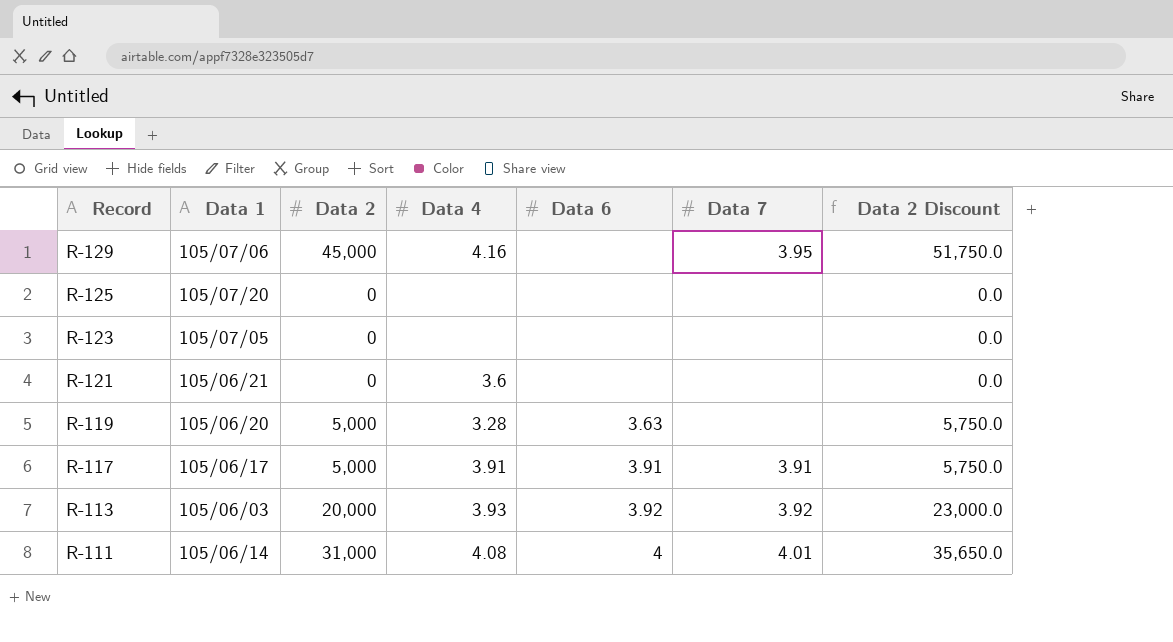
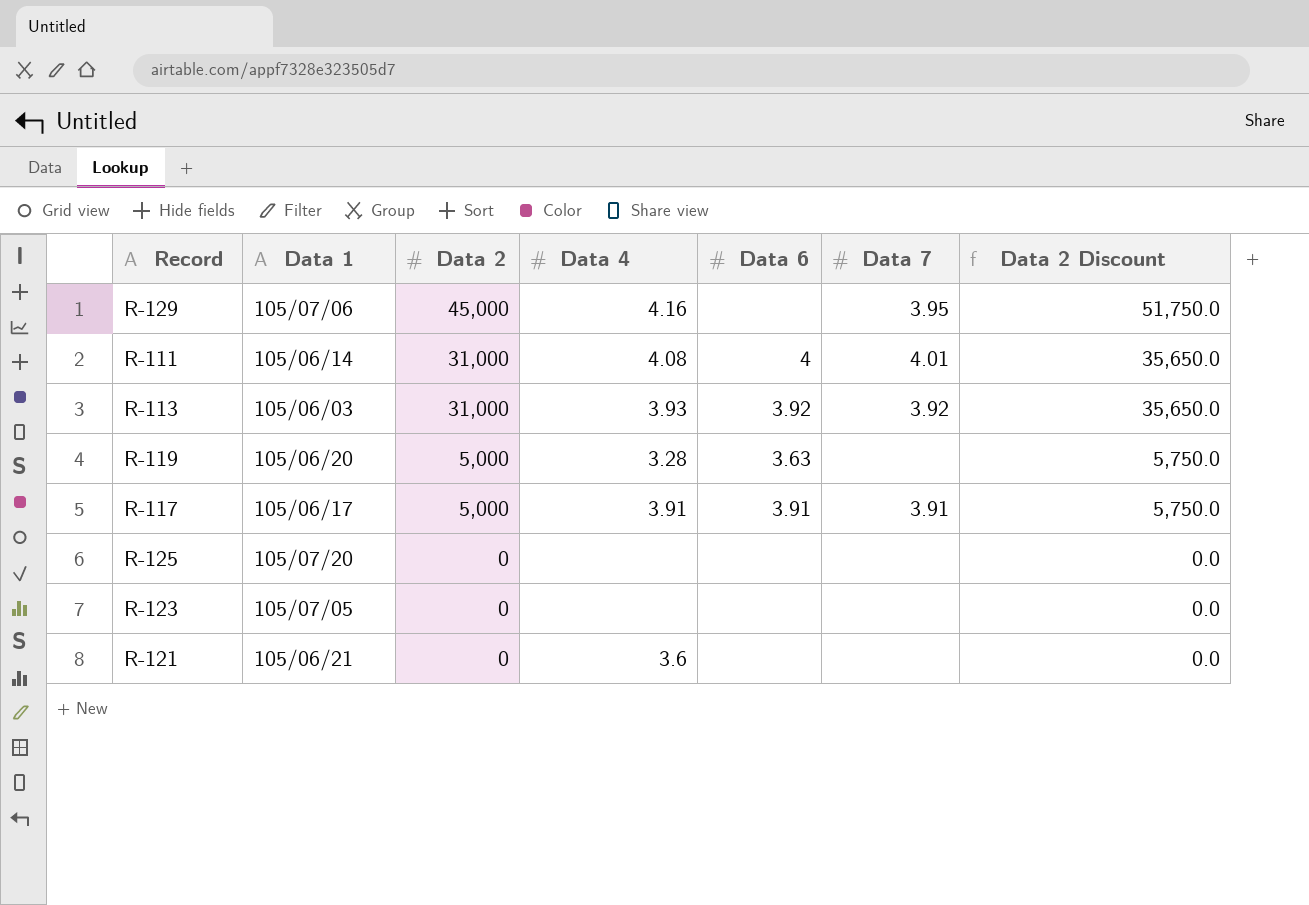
row order: Record descending -> Data 2 descending
R-113 | Data 2: 20,000 -> 31,000
R-113 | Data 2 Discount: 23,000.0 -> 35,650.0

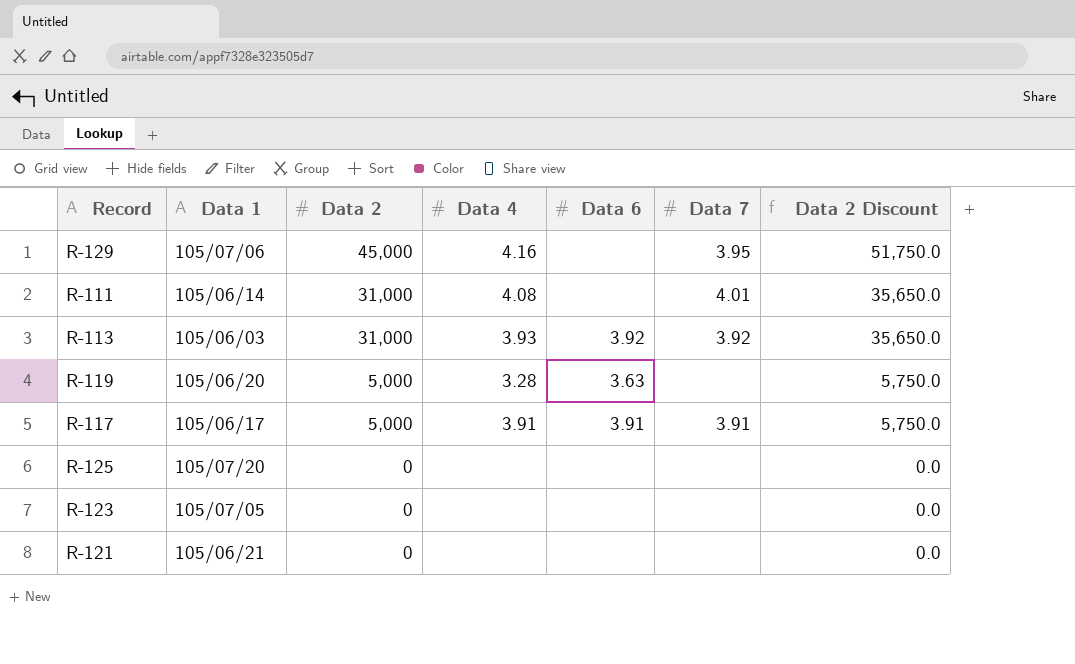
R-111 | Data 6: 4 -> none
R-121 | Data 4: 3.6 -> none

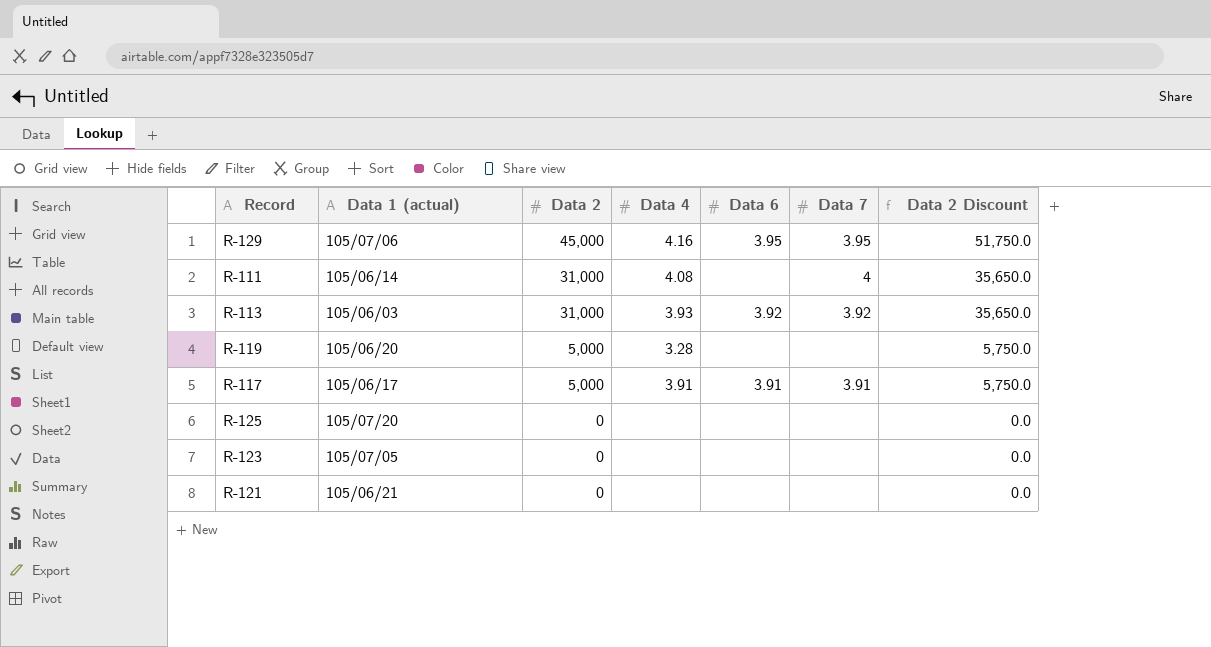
column name: Data 1 -> Data 1 (actual)
R-129 | Data 6: none -> 3.95
R-111 | Data 7: 4.01 -> 4
R-119 | Data 6: 3.63 -> none

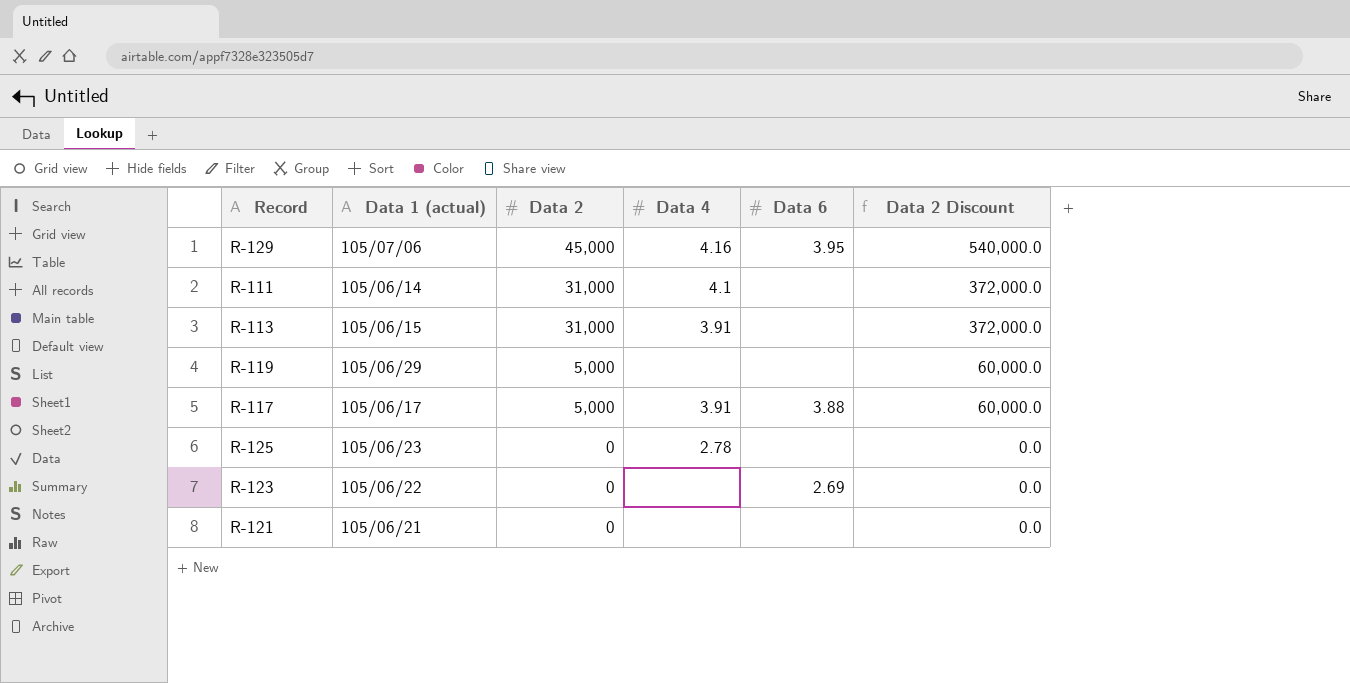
column Data 7 | position: 6 -> none
column Data 2 Discount | formula: [Data 2] * 1.15 -> [Data 2] * 12
R-111 | Data 4: 4.08 -> 4.1
R-113 | Data 1 (actual): 105/06/03 -> 105/06/15
R-113 | Data 4: 3.93 -> 3.91
R-113 | Data 6: 3.92 -> none
R-119 | Data 1 (actual): 105/06/20 -> 105/06/29
R-119 | Data 4: 3.28 -> none
R-117 | Data 6: 3.91 -> 3.88
R-125 | Data 1 (actual): 105/07/20 -> 105/06/23
R-125 | Data 4: none -> 2.78
R-123 | Data 1 (actual): 105/07/05 -> 105/06/22
R-123 | Data 6: none -> 2.69

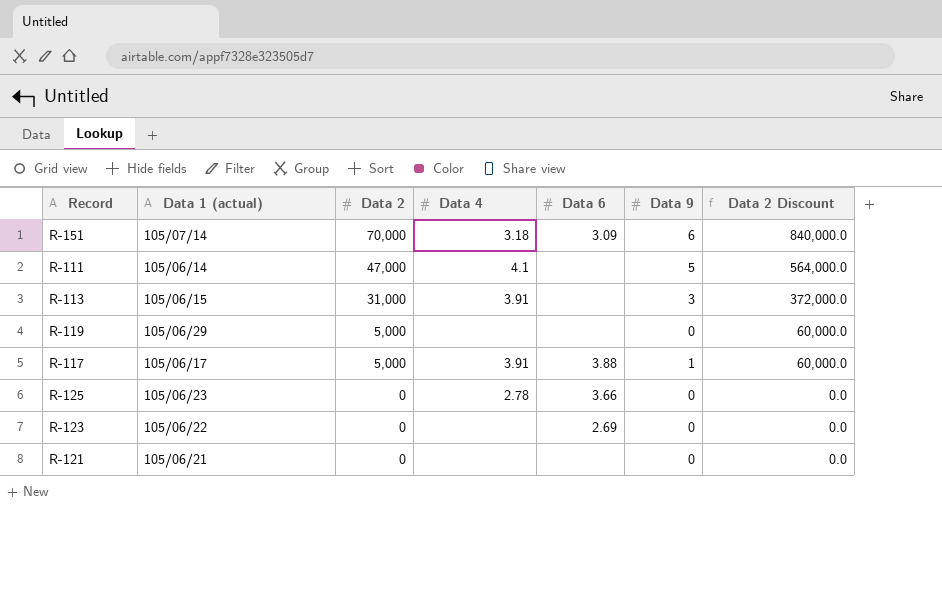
column Data 9 | position: none -> 6
row R-129: 105/07/06 | 45,000 | 4.16 | 3.95 | 540,000.0 -> none
row R-151: none -> 105/07/14 | 70,000 | 3.18 | 3.09 | 6 | 840,000.0
R-111 | Data 2: 31,000 -> 47,000
R-111 | Data 2 Discount: 372,000.0 -> 564,000.0
R-125 | Data 6: none -> 3.66

